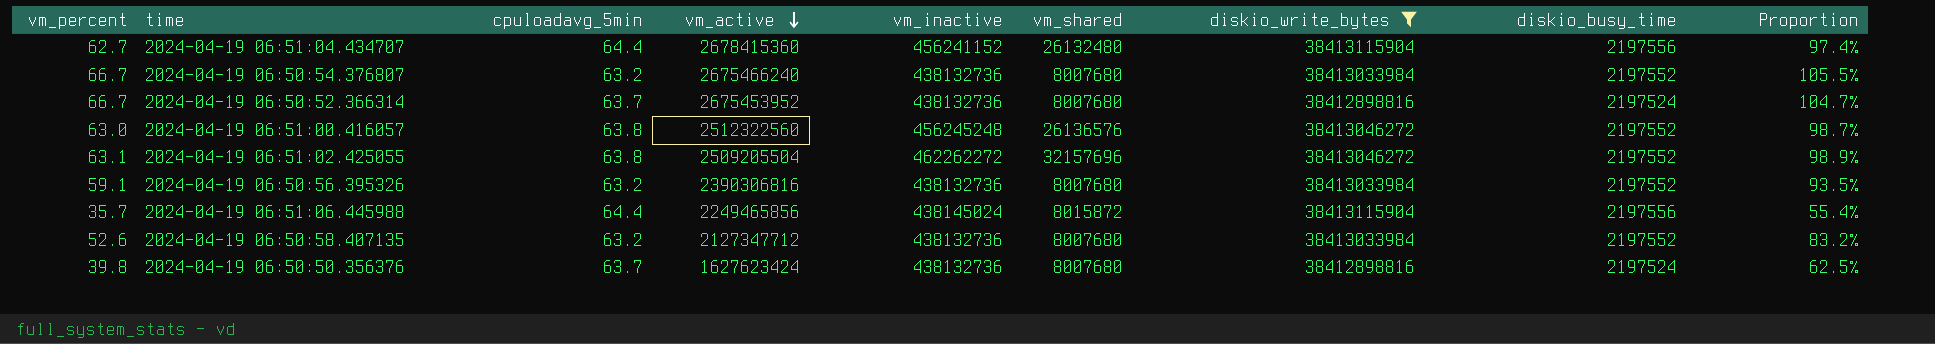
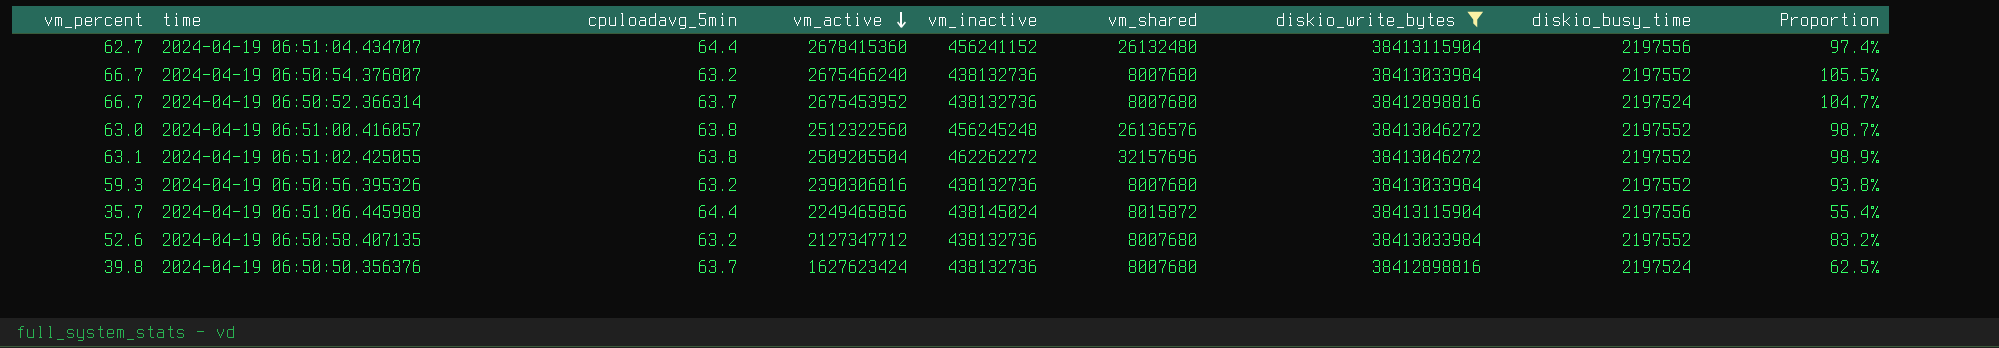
2024-04-19 06:50:56.395326 | vm_percent: 59.1 -> 59.3
2024-04-19 06:50:56.395326 | Proportion: 93.5% -> 93.8%

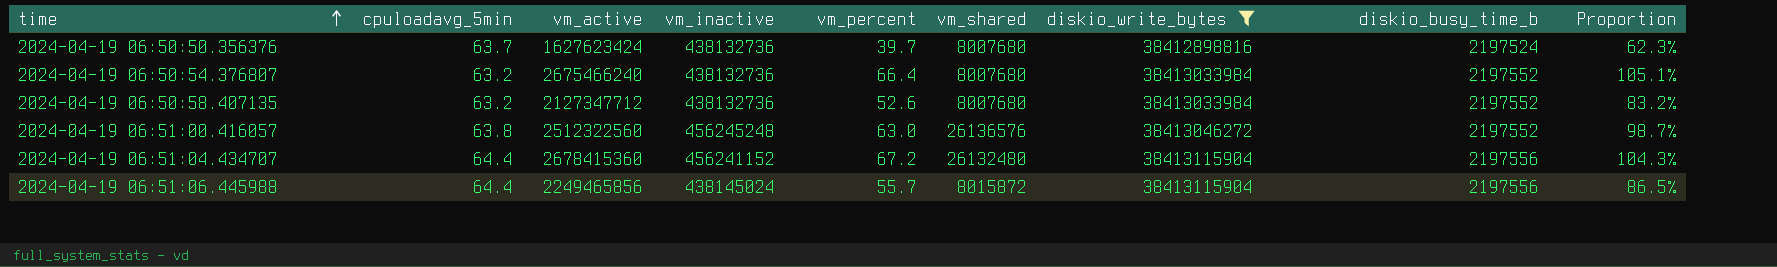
row order: vm_active descending -> time ascending
column vm_percent | position: 1 -> 5
column name: diskio_busy_time -> diskio_busy_time_b
row 2024-04-19 06:50:52.366314: 66.7 | 63.7 | 2675453952 | 438132736 | 8007680 | 38412898816 | 2197524 | 104.7% -> none
row 2024-04-19 06:51:02.425055: 63.1 | 63.8 | 2509205504 | 462262272 | 32157696 | 38413046272 | 2197552 | 98.9% -> none
row 2024-04-19 06:50:56.395326: 59.3 | 63.2 | 2390306816 | 438132736 | 8007680 | 38413033984 | 2197552 | 93.8% -> none
2024-04-19 06:50:50.356376 | vm_percent: 39.8 -> 39.7
2024-04-19 06:50:50.356376 | Proportion: 62.5% -> 62.3%
2024-04-19 06:50:54.376807 | vm_percent: 66.7 -> 66.4
2024-04-19 06:50:54.376807 | Proportion: 105.5% -> 105.1%
2024-04-19 06:51:04.434707 | vm_percent: 62.7 -> 67.2
2024-04-19 06:51:04.434707 | Proportion: 97.4% -> 104.3%
2024-04-19 06:51:06.445988 | vm_percent: 35.7 -> 55.7
2024-04-19 06:51:06.445988 | Proportion: 55.4% -> 86.5%

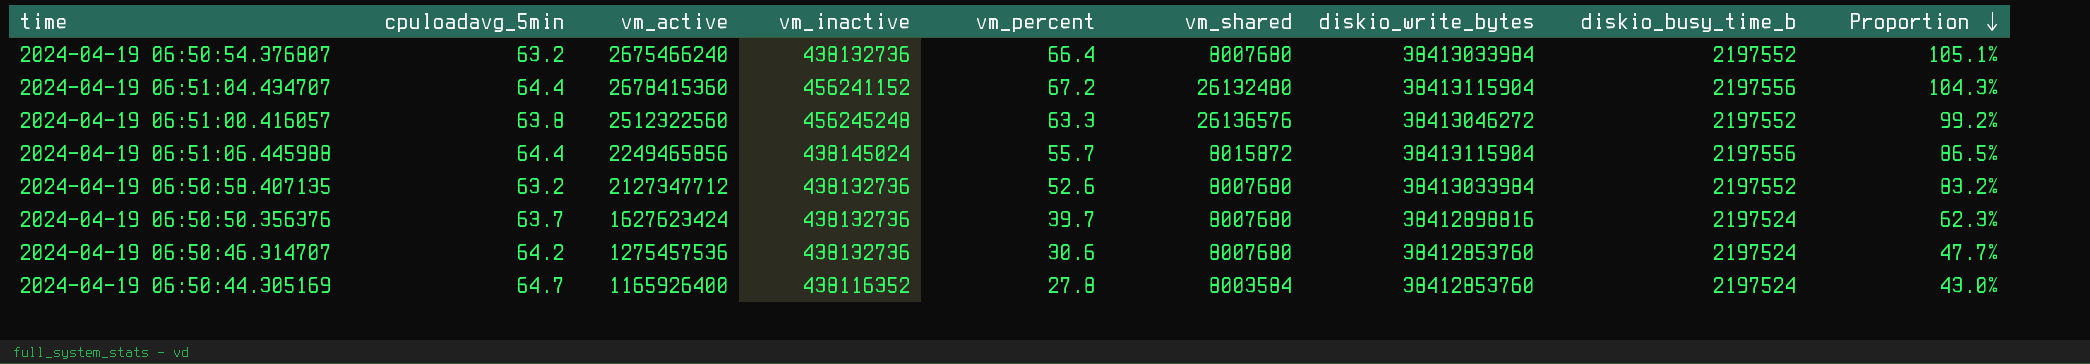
filter: diskio_write_bytes != 38412853760 -> none
row order: time ascending -> Proportion descending
2024-04-19 06:51:00.416057 | vm_percent: 63.0 -> 63.3
2024-04-19 06:51:00.416057 | Proportion: 98.7% -> 99.2%

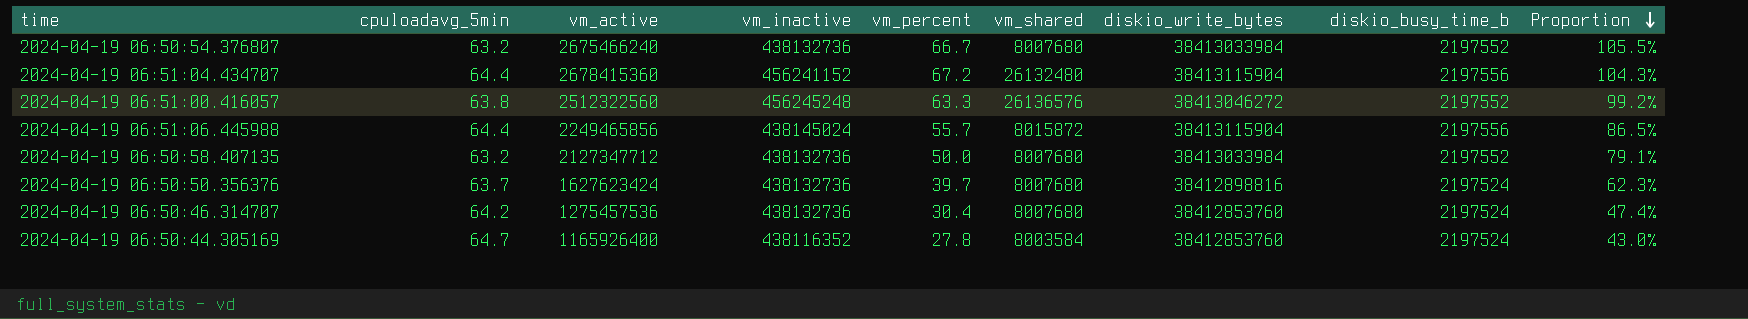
2024-04-19 06:50:54.376807 | vm_percent: 66.4 -> 66.7
2024-04-19 06:50:54.376807 | Proportion: 105.1% -> 105.5%
2024-04-19 06:50:58.407135 | vm_percent: 52.6 -> 50.0
2024-04-19 06:50:58.407135 | Proportion: 83.2% -> 79.1%
2024-04-19 06:50:46.314707 | vm_percent: 30.6 -> 30.4
2024-04-19 06:50:46.314707 | Proportion: 47.7% -> 47.4%

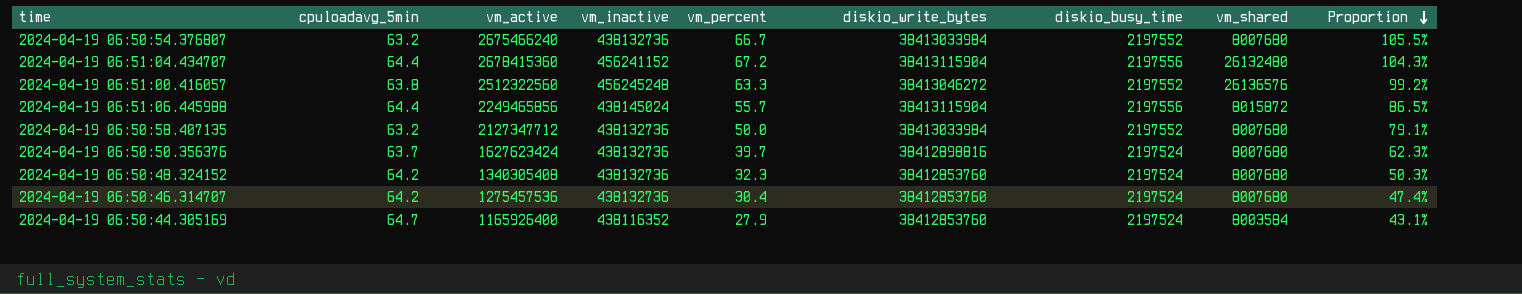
column name: diskio_busy_time_b -> diskio_busy_time
column vm_shared | position: 6 -> 8
row 2024-04-19 06:50:48.324152: none -> 64.2 | 1340305408 | 438132736 | 32.3 | 38412853760 | 2197524 | 8007680 | 50.3%
2024-04-19 06:50:44.305169 | vm_percent: 27.8 -> 27.9
2024-04-19 06:50:44.305169 | Proportion: 43.0% -> 43.1%

